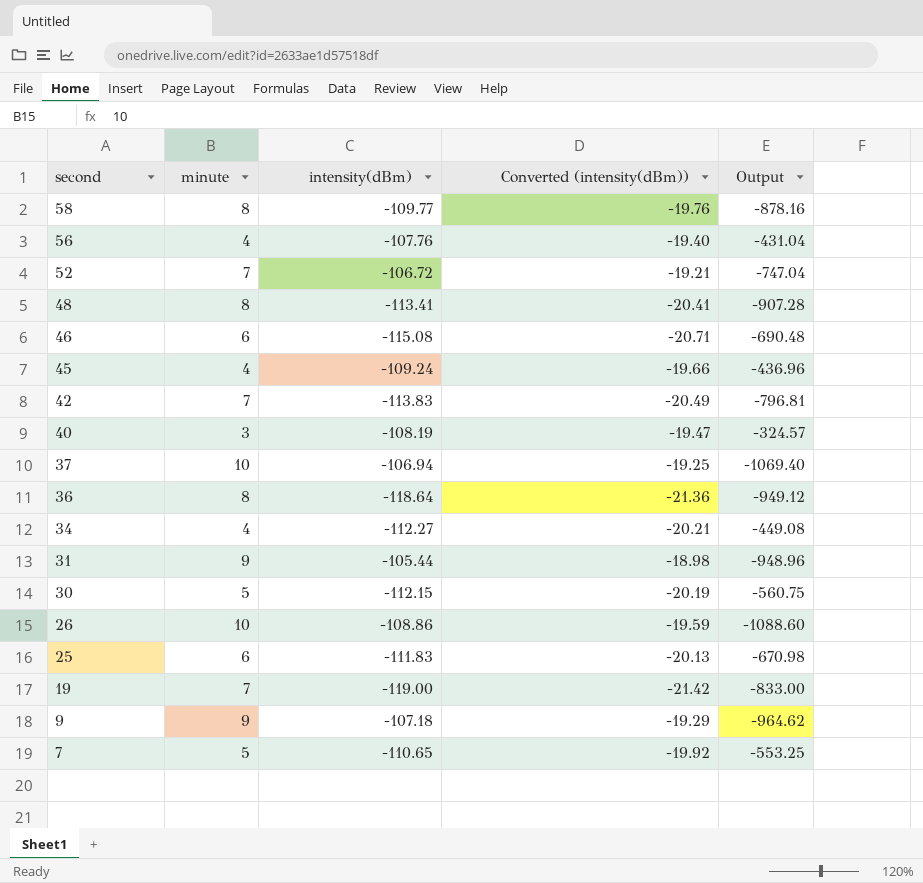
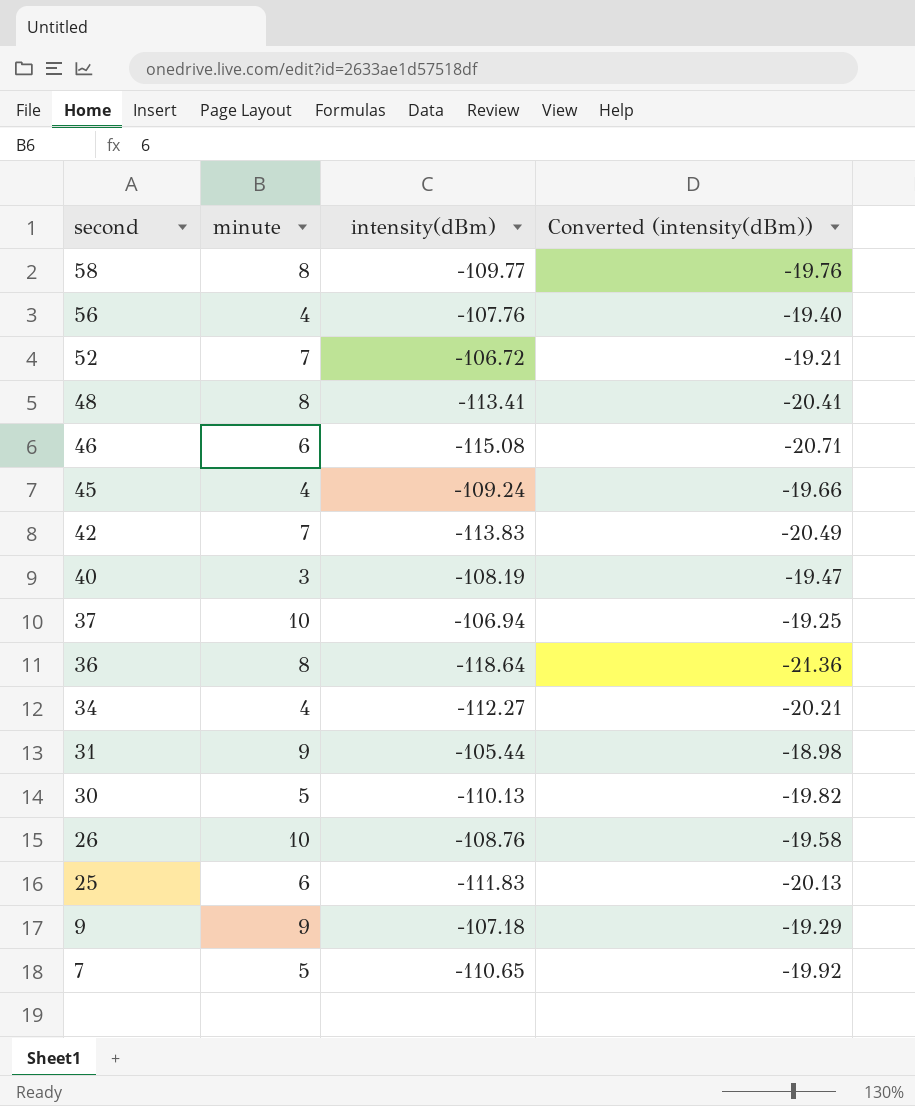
column Output | formula: [minute] * [intensity(dBm)] -> none
row 19: 7 | -119.00 | -21.42 | -833.00 -> none
30 | intensity(dBm): -112.15 -> -110.13
30 | Converted (intensity(dBm)): -20.19 -> -19.82
26 | intensity(dBm): -108.86 -> -108.76
26 | Converted (intensity(dBm)): -19.59 -> -19.58

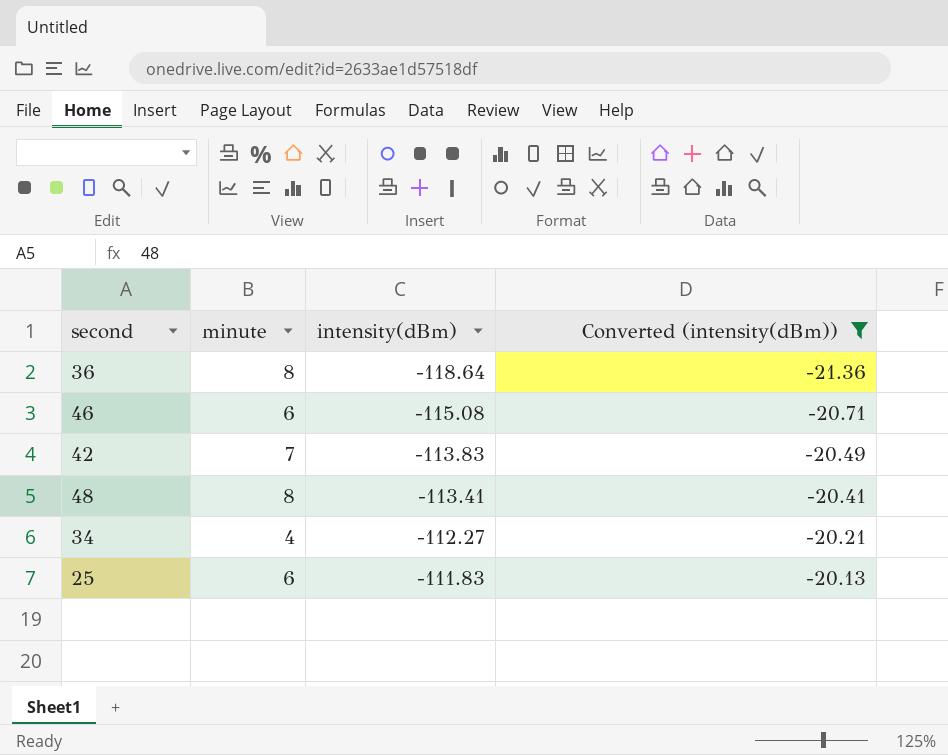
filter: none -> Converted (intensity(dBm)) <= -20.13
row order: second descending -> intensity(dBm) ascending

